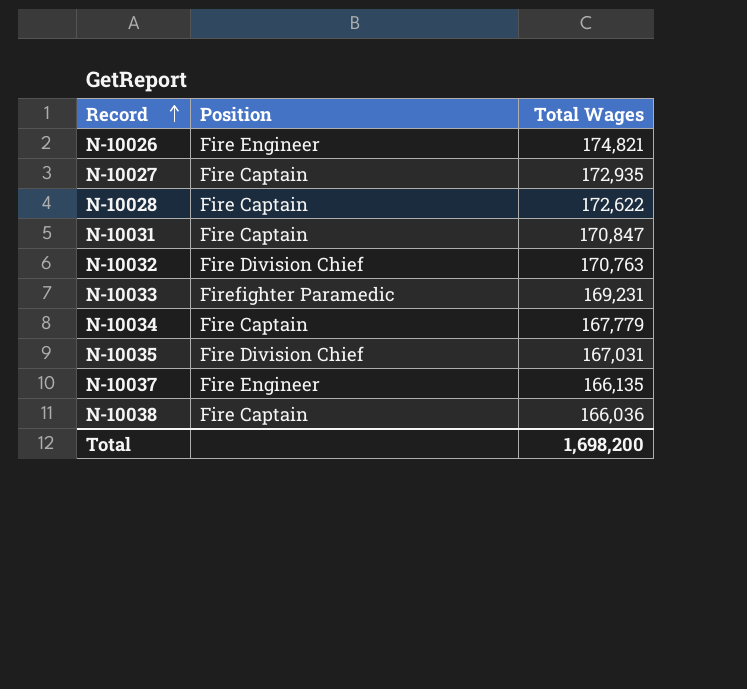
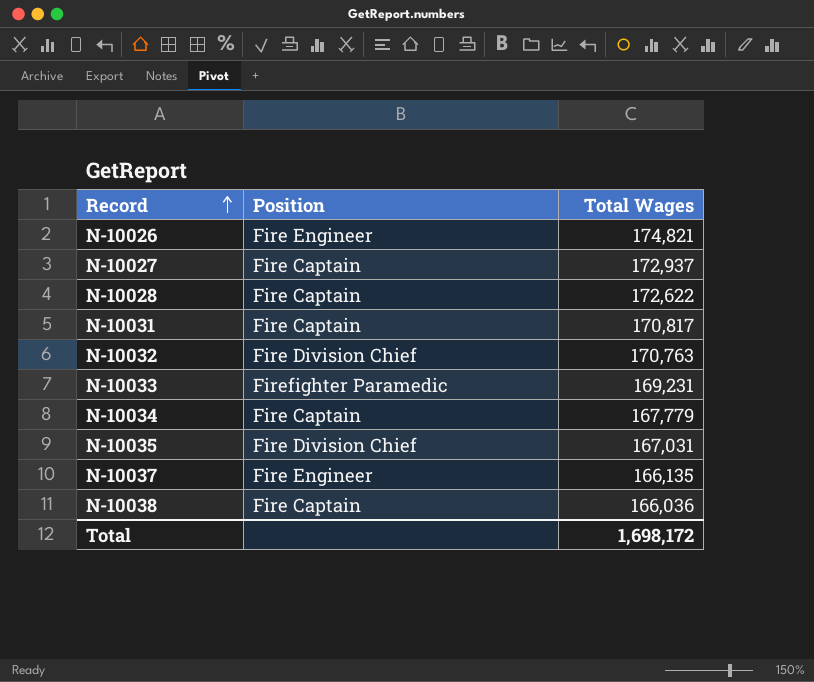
N-10027 | Total Wages: 172,935 -> 172,937
N-10031 | Total Wages: 170,847 -> 170,817
Total | Total Wages: 1,698,200 -> 1,698,172

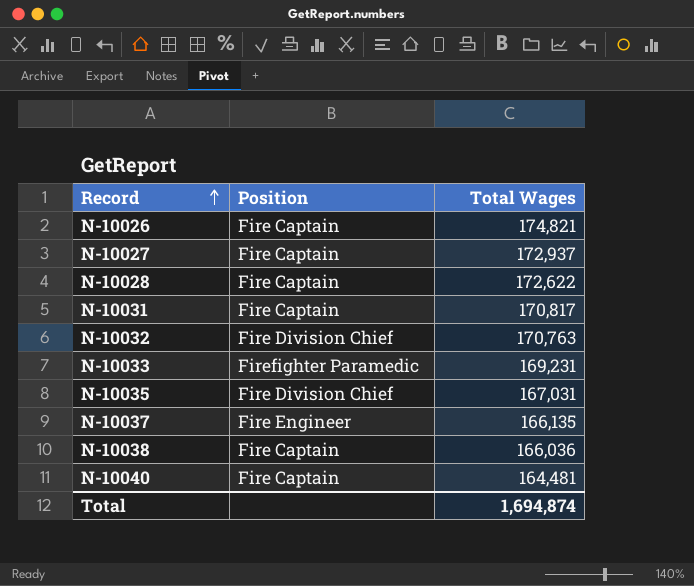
row N-10034: Fire Captain | 167,779 -> none
N-10026 | Position: Fire Engineer -> Fire Captain
row N-10040: none -> Fire Captain | 164,481
Total | Total Wages: 1,698,172 -> 1,694,874

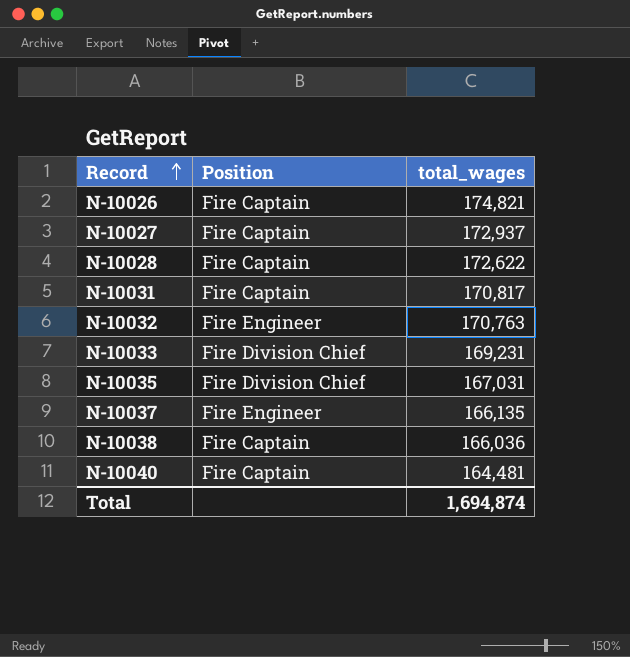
column name: Total Wages -> total_wages
N-10032 | Position: Fire Division Chief -> Fire Engineer
N-10033 | Position: Firefighter Paramedic -> Fire Division Chief

